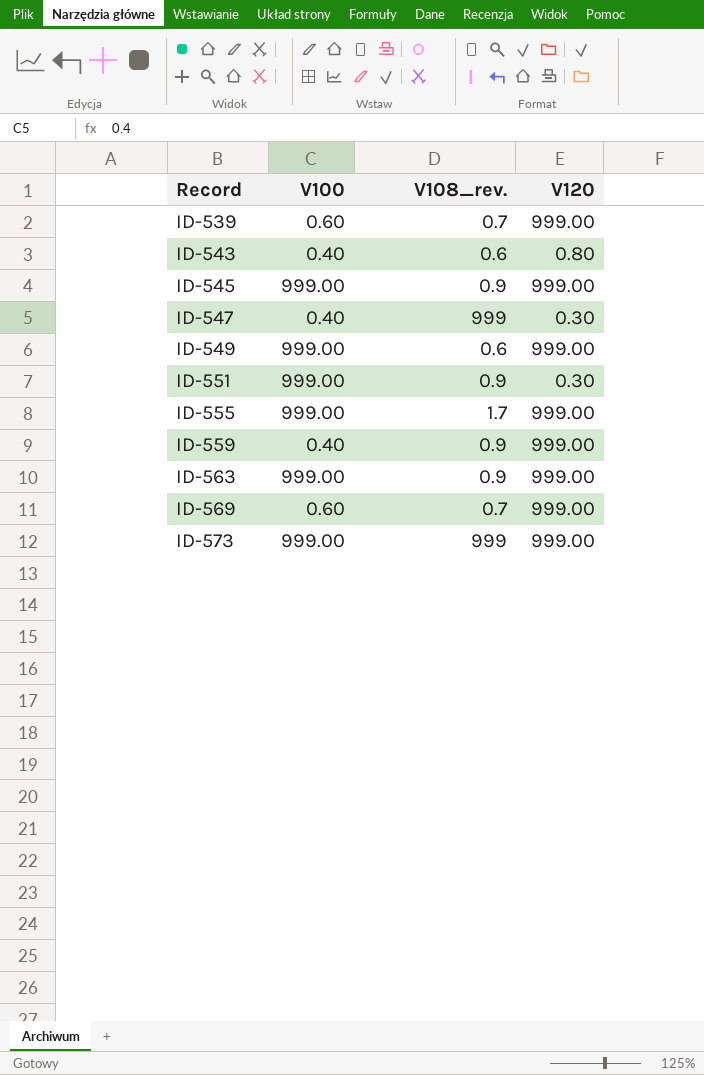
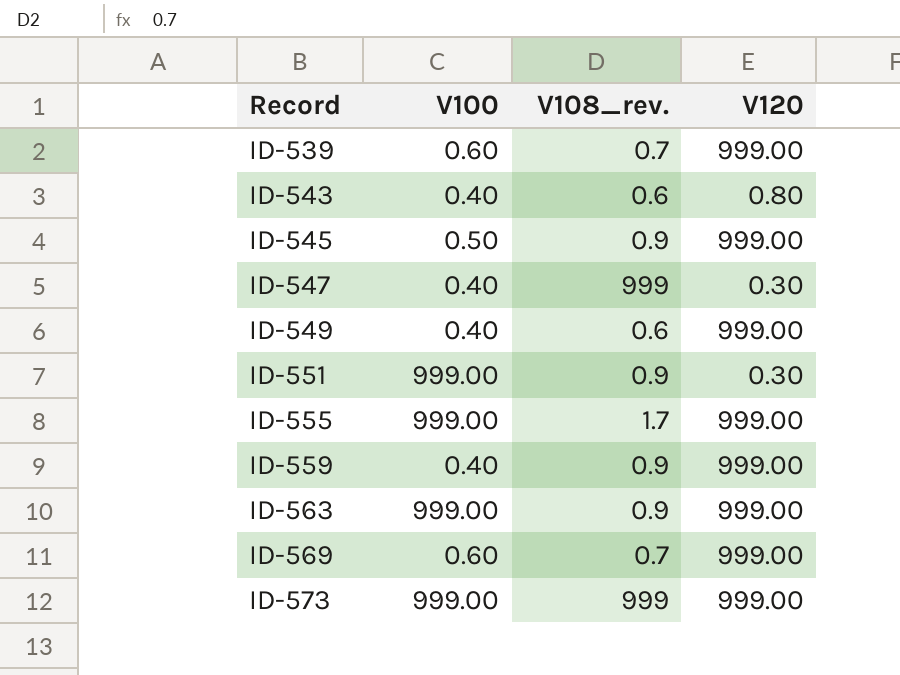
ID-545 | V100: 999.00 -> 0.50
ID-549 | V100: 999.00 -> 0.40

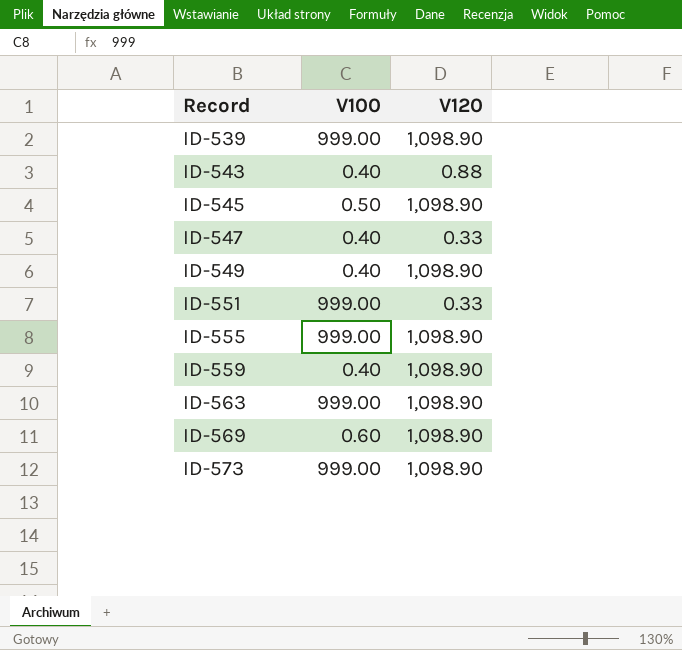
column V108_rev. | position: 3 -> none
ID-539 | V100: 0.60 -> 999.00
ID-539 | V120: 999.00 -> 1,098.90
ID-543 | V120: 0.80 -> 0.88
ID-545 | V120: 999.00 -> 1,098.90
ID-547 | V120: 0.30 -> 0.33
ID-549 | V120: 999.00 -> 1,098.90
ID-551 | V120: 0.30 -> 0.33
ID-555 | V120: 999.00 -> 1,098.90
ID-559 | V120: 999.00 -> 1,098.90
ID-563 | V120: 999.00 -> 1,098.90
ID-569 | V120: 999.00 -> 1,098.90
ID-573 | V120: 999.00 -> 1,098.90

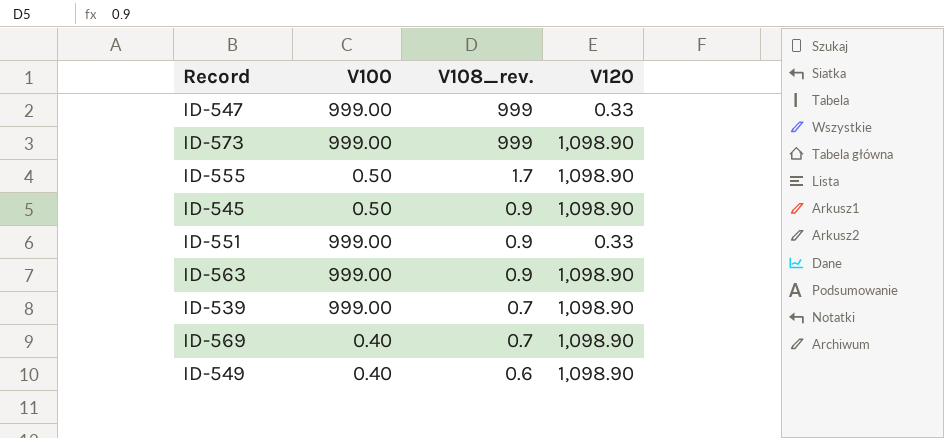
row order: Record ascending -> V108_rev. descending
column V108_rev. | position: none -> 3
row ID-543: 0.40 | 0.88 -> none
row ID-559: 0.40 | 1,098.90 -> none
ID-547 | V100: 0.40 -> 999.00
ID-555 | V100: 999.00 -> 0.50
ID-569 | V100: 0.60 -> 0.40

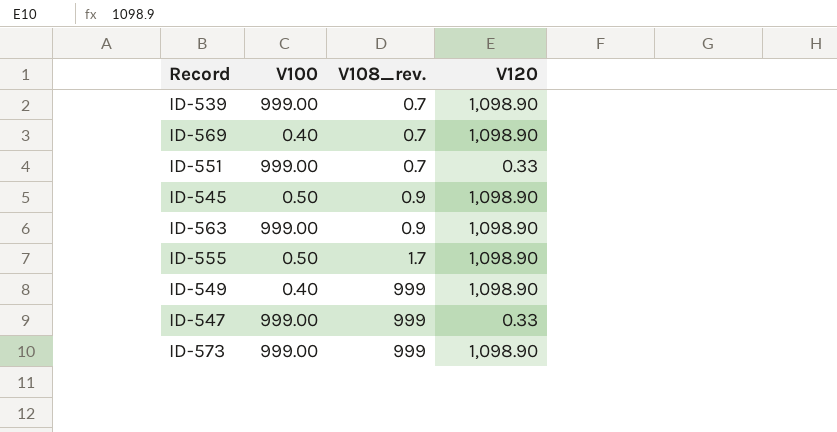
row order: V108_rev. descending -> V108_rev. ascending
ID-551 | V108_rev.: 0.9 -> 0.7
ID-549 | V108_rev.: 0.6 -> 999

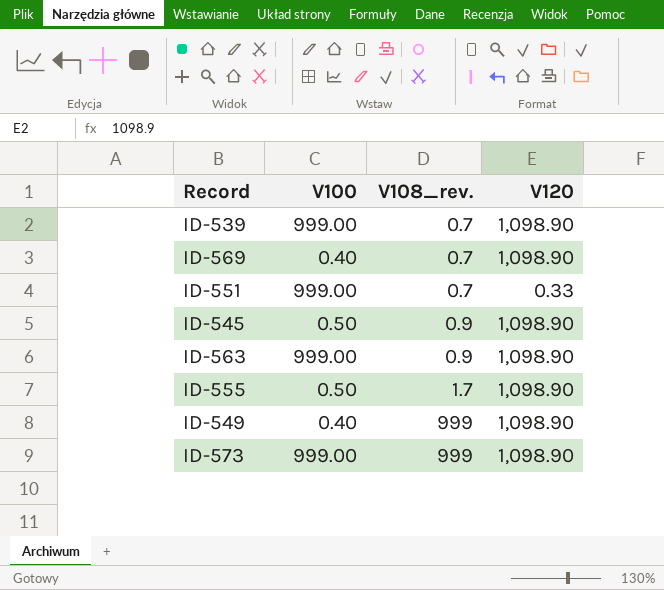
row ID-547: 999.00 | 999 | 0.33 -> none

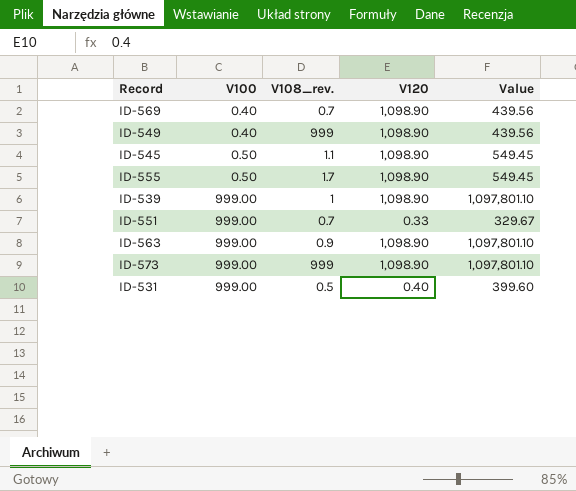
row order: V108_rev. ascending -> V100 ascending
column Value | formula: none -> [V100] * [V120]
ID-545 | V108_rev.: 0.9 -> 1.1
ID-539 | V108_rev.: 0.7 -> 1
row ID-531: none -> 999.00 | 0.5 | 0.40 | 399.60

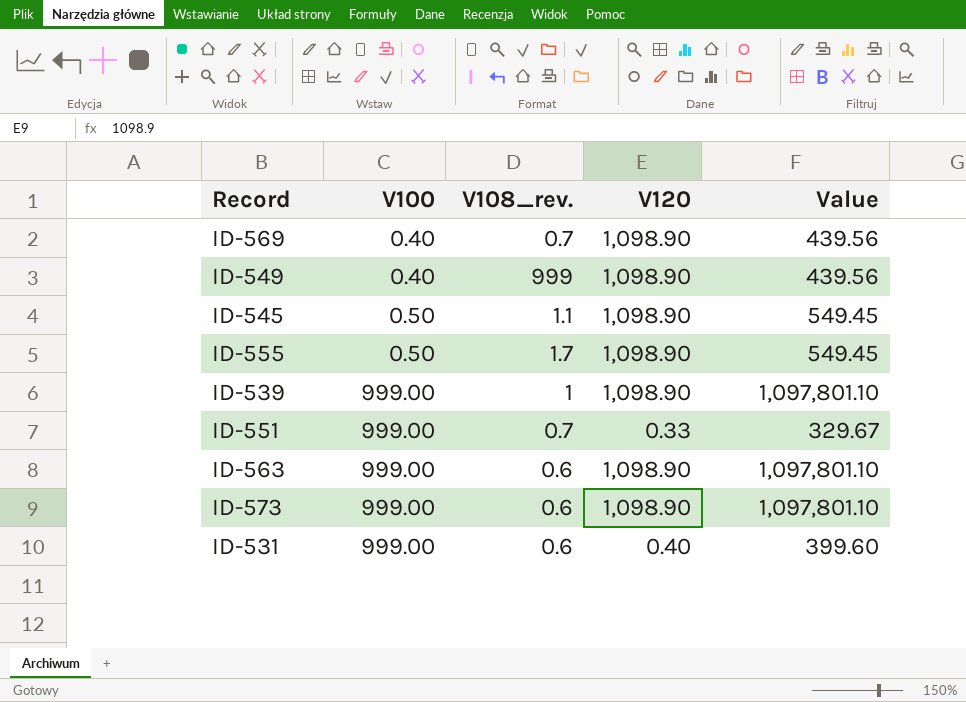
ID-563 | V108_rev.: 0.9 -> 0.6
ID-573 | V108_rev.: 999 -> 0.6
ID-531 | V108_rev.: 0.5 -> 0.6

